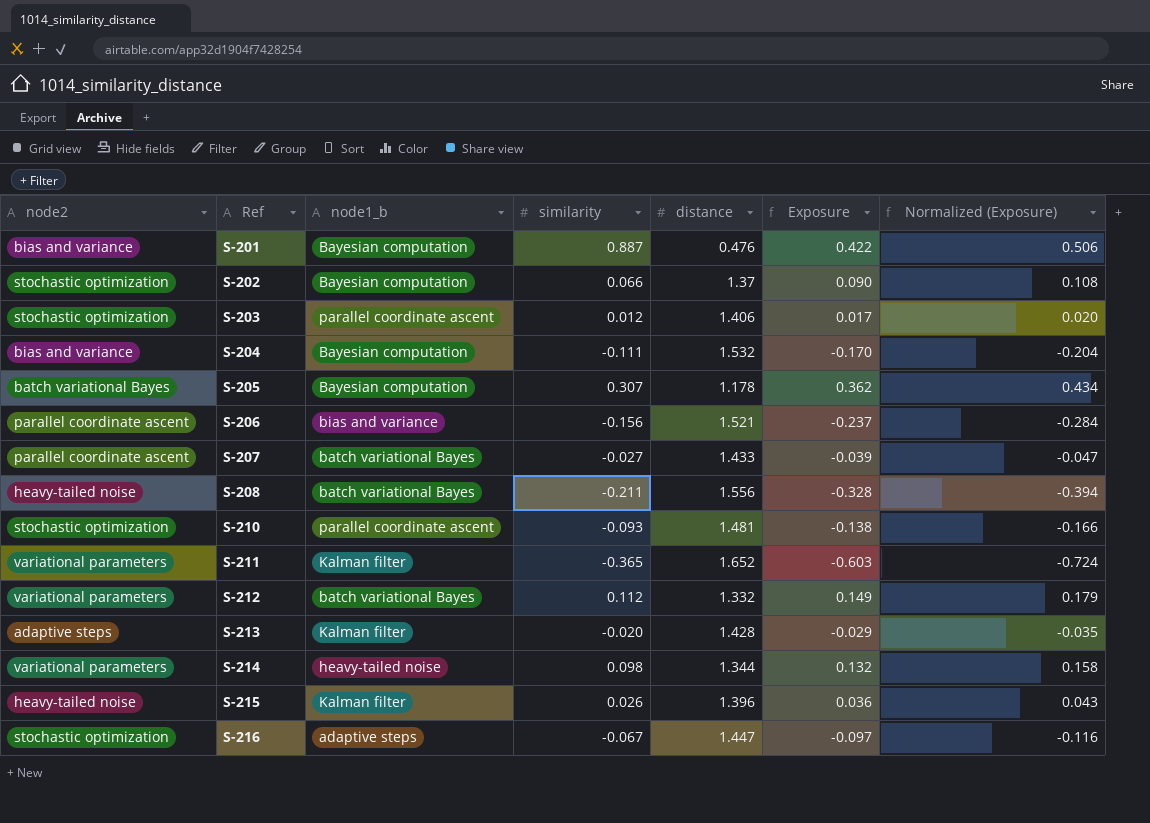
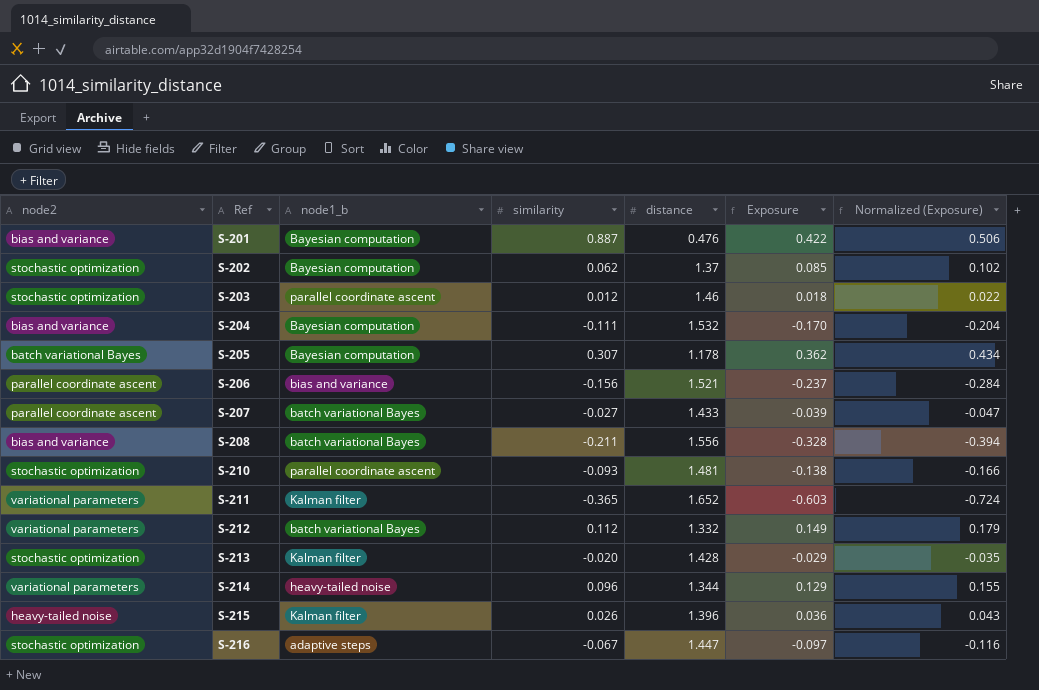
S-202 | similarity: 0.066 -> 0.062
S-202 | Exposure: 0.090 -> 0.085
S-202 | Normalized (Exposure): 0.108 -> 0.102
S-203 | distance: 1.406 -> 1.46
S-203 | Exposure: 0.017 -> 0.018
S-203 | Normalized (Exposure): 0.020 -> 0.022
S-208 | node2: heavy-tailed noise -> bias and variance
S-213 | node2: adaptive steps -> stochastic optimization
S-214 | similarity: 0.098 -> 0.096
S-214 | Exposure: 0.132 -> 0.129
S-214 | Normalized (Exposure): 0.158 -> 0.155

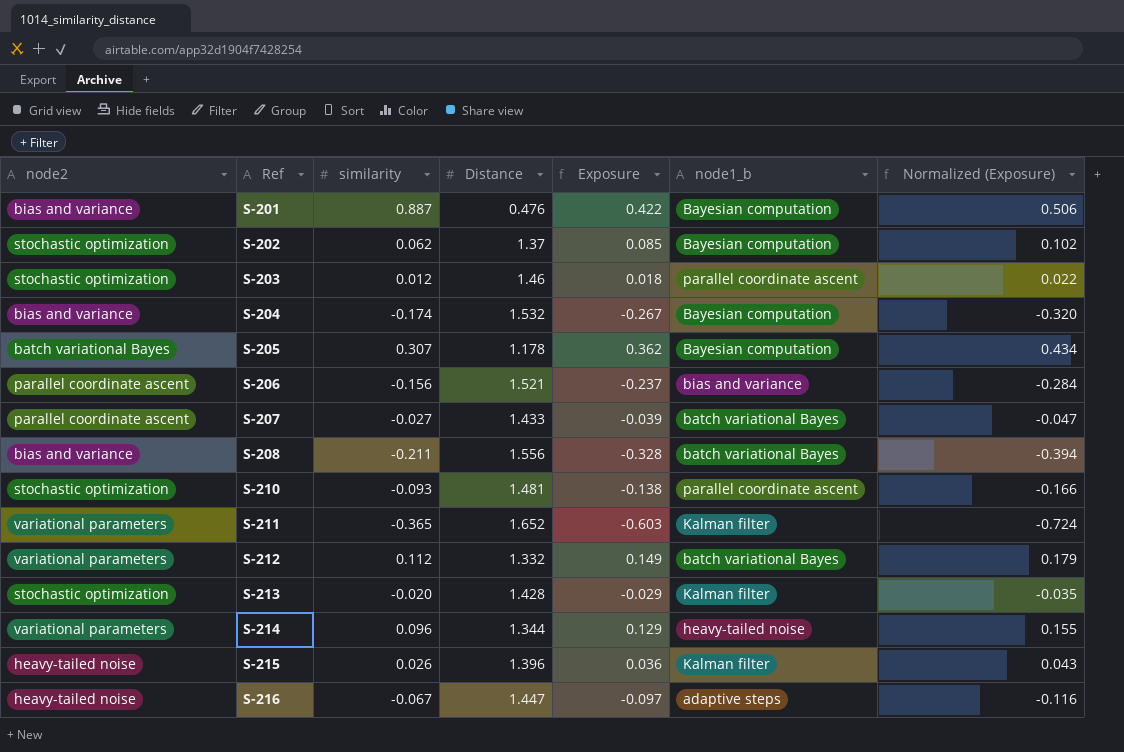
column name: distance -> Distance
column node1_b | position: 3 -> 6
S-204 | similarity: -0.111 -> -0.174
S-204 | Exposure: -0.170 -> -0.267
S-204 | Normalized (Exposure): -0.204 -> -0.320
S-216 | node2: stochastic optimization -> heavy-tailed noise

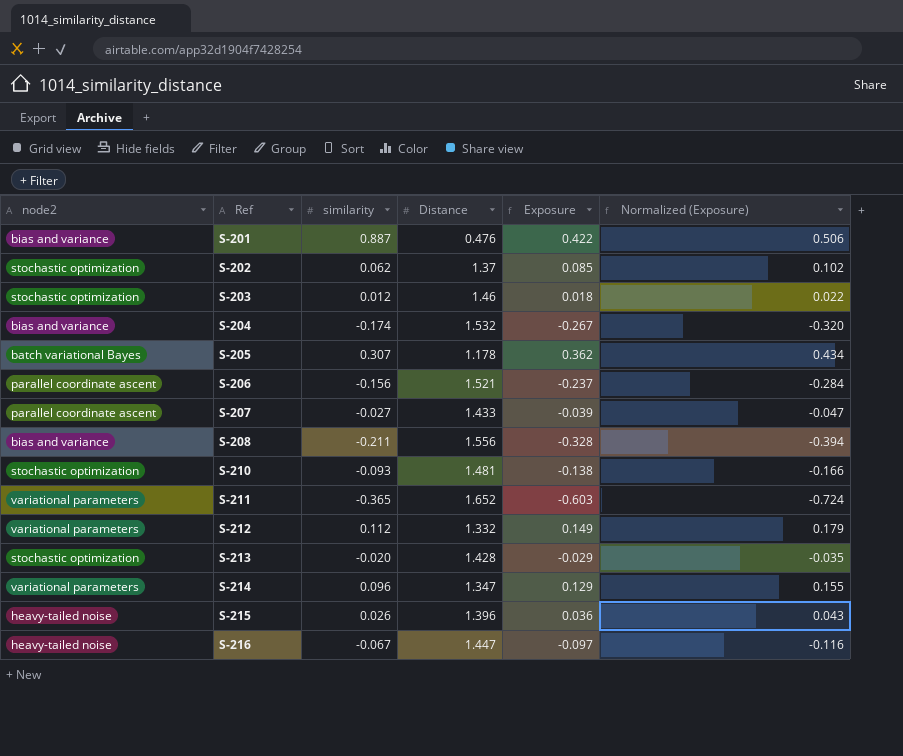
column node1_b | position: 6 -> none
S-214 | Distance: 1.344 -> 1.347

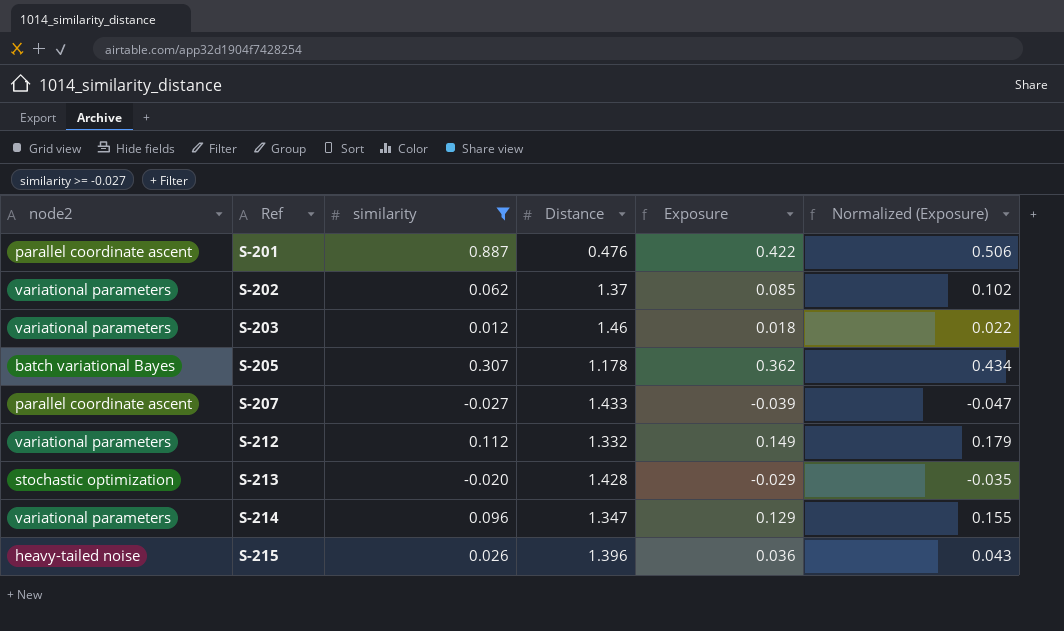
filter: none -> similarity >= -0.027
S-201 | node2: bias and variance -> parallel coordinate ascent
S-202 | node2: stochastic optimization -> variational parameters
S-203 | node2: stochastic optimization -> variational parameters

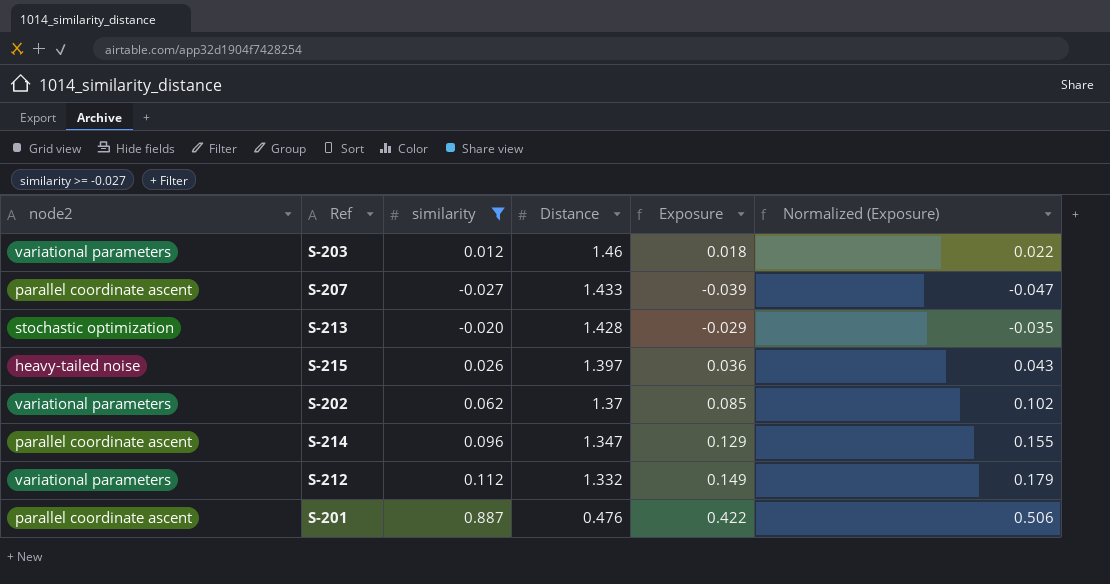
row order: Ref ascending -> Distance descending
row S-205: batch variational Bayes | 0.307 | 1.178 | 0.362 | 0.434 -> none
S-215 | Distance: 1.396 -> 1.397
S-214 | node2: variational parameters -> parallel coordinate ascent

